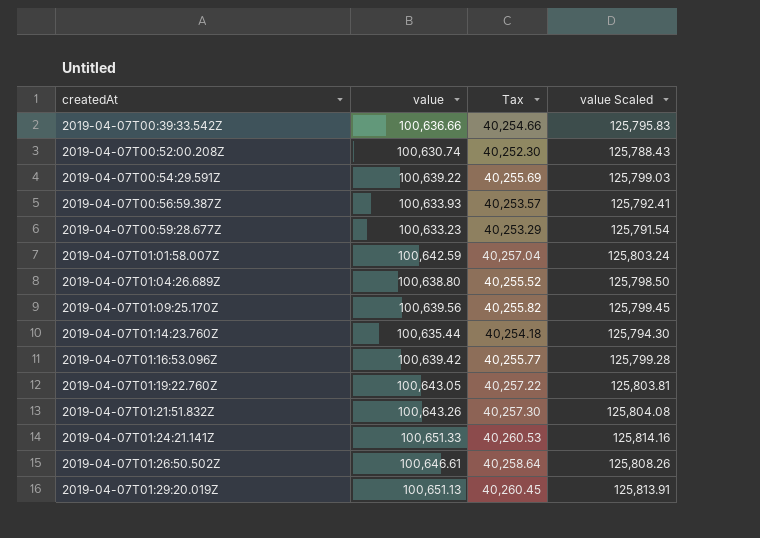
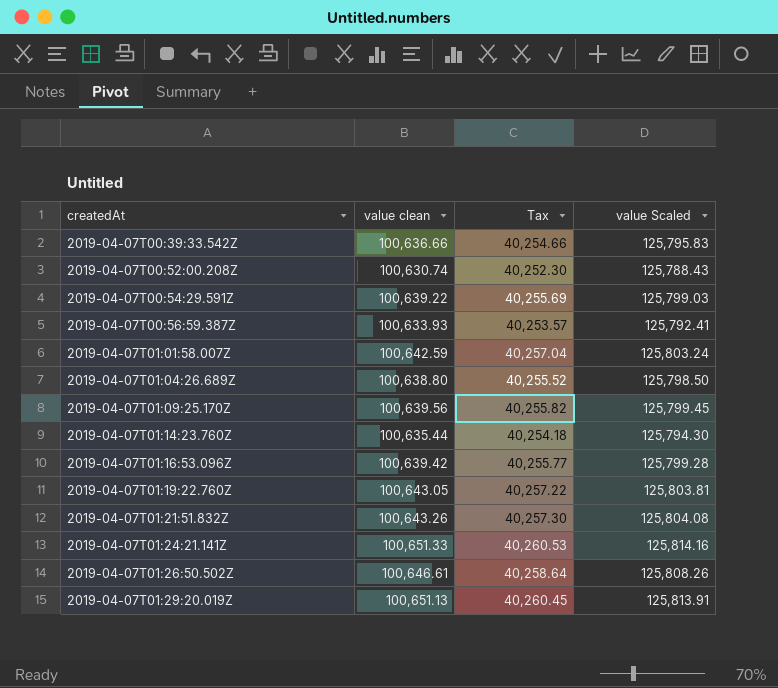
column name: value -> value clean
row 2019-04-07T00:59:28.677Z: 100,633.23 | 40,253.29 | 125,791.54 -> none

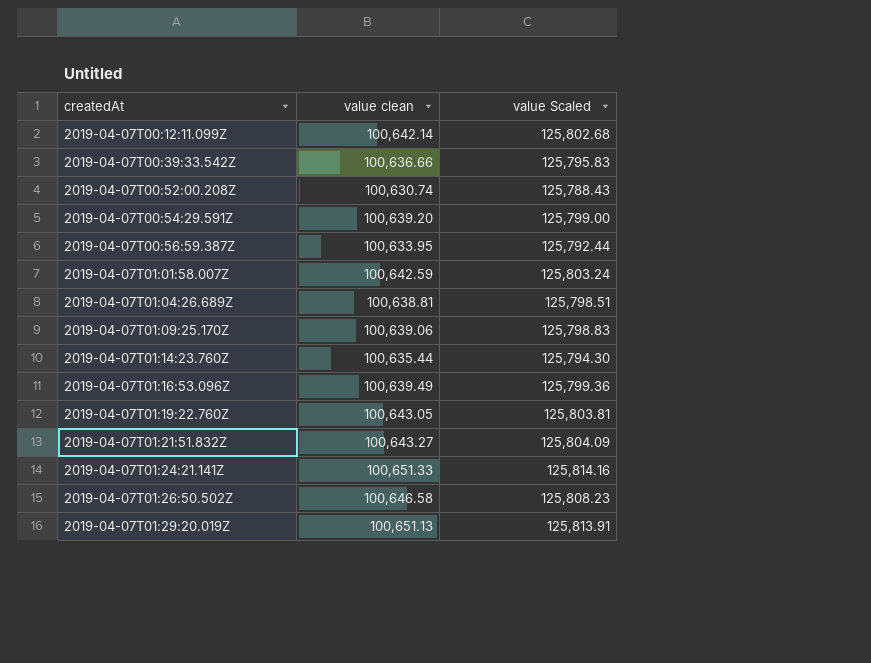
column Tax | formula: [value clean] * 0.4 -> none
row 2019-04-07T00:12:11.099Z: none -> 100,642.14 | 125,802.68
2019-04-07T00:54:29.591Z | value clean: 100,639.22 -> 100,639.20
2019-04-07T00:54:29.591Z | value Scaled: 125,799.03 -> 125,799.00
2019-04-07T00:56:59.387Z | value clean: 100,633.93 -> 100,633.95
2019-04-07T00:56:59.387Z | value Scaled: 125,792.41 -> 125,792.44
2019-04-07T01:04:26.689Z | value clean: 100,638.80 -> 100,638.81
2019-04-07T01:04:26.689Z | value Scaled: 125,798.50 -> 125,798.51
2019-04-07T01:09:25.170Z | value clean: 100,639.56 -> 100,639.06
2019-04-07T01:09:25.170Z | value Scaled: 125,799.45 -> 125,798.83
2019-04-07T01:16:53.096Z | value clean: 100,639.42 -> 100,639.49
2019-04-07T01:16:53.096Z | value Scaled: 125,799.28 -> 125,799.36
2019-04-07T01:21:51.832Z | value clean: 100,643.26 -> 100,643.27
2019-04-07T01:21:51.832Z | value Scaled: 125,804.08 -> 125,804.09
2019-04-07T01:26:50.502Z | value clean: 100,646.61 -> 100,646.58
2019-04-07T01:26:50.502Z | value Scaled: 125,808.26 -> 125,808.23

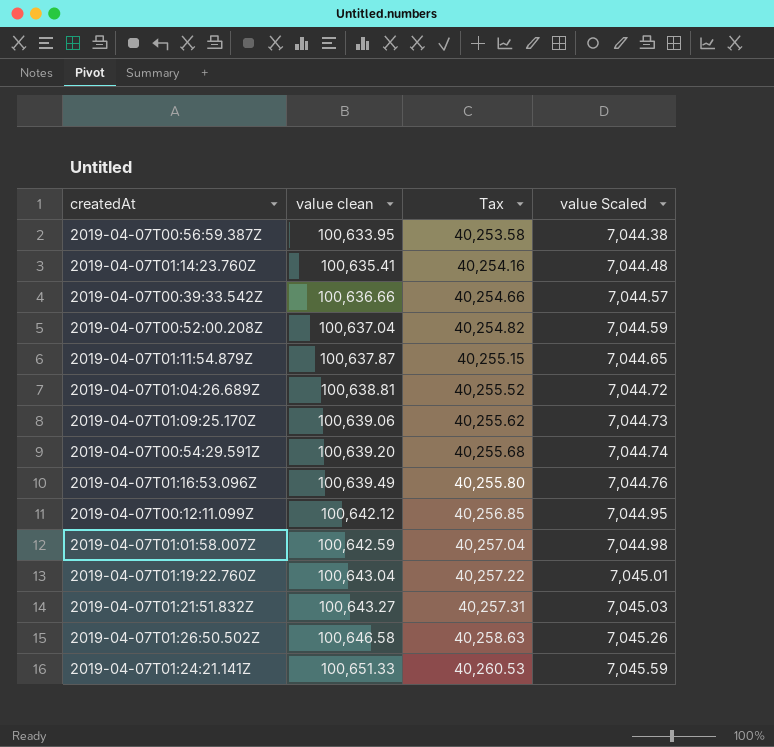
row order: createdAt ascending -> value clean ascending
column Tax | formula: none -> [value clean] * 0.4
column value Scaled | formula: [value clean] * 1.25 -> [value clean] * 0.07
row 2019-04-07T01:29:20.019Z: 100,651.13 | 125,813.91 -> none
2019-04-07T01:14:23.760Z | value clean: 100,635.44 -> 100,635.41
2019-04-07T00:52:00.208Z | value clean: 100,630.74 -> 100,637.04
row 2019-04-07T01:11:54.879Z: none -> 100,637.87 | 40,255.15 | 7,044.65
2019-04-07T00:12:11.099Z | value clean: 100,642.14 -> 100,642.12
2019-04-07T01:19:22.760Z | value clean: 100,643.05 -> 100,643.04

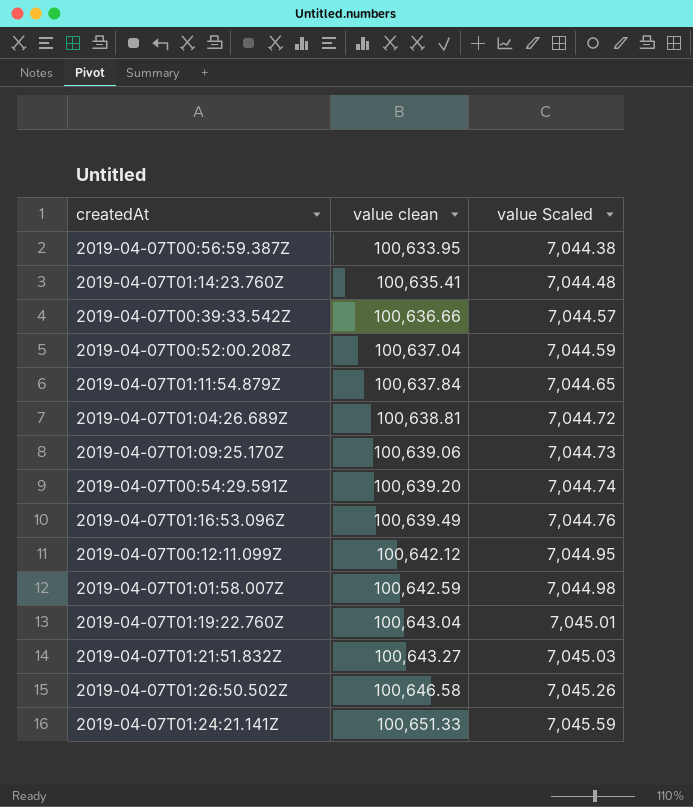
column Tax | formula: [value clean] * 0.4 -> none
2019-04-07T01:11:54.879Z | value clean: 100,637.87 -> 100,637.84

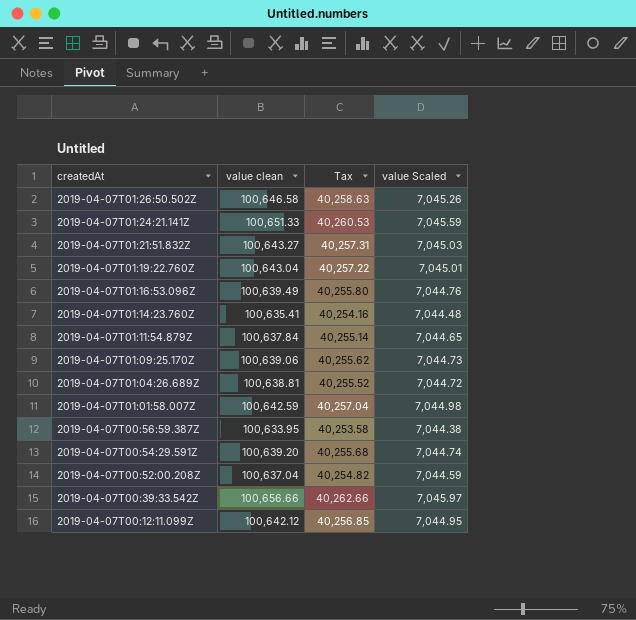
row order: value clean ascending -> createdAt descending
column Tax | formula: none -> [value clean] * 0.4
2019-04-07T00:39:33.542Z | value clean: 100,636.66 -> 100,656.66
2019-04-07T00:39:33.542Z | value Scaled: 7,044.57 -> 7,045.97

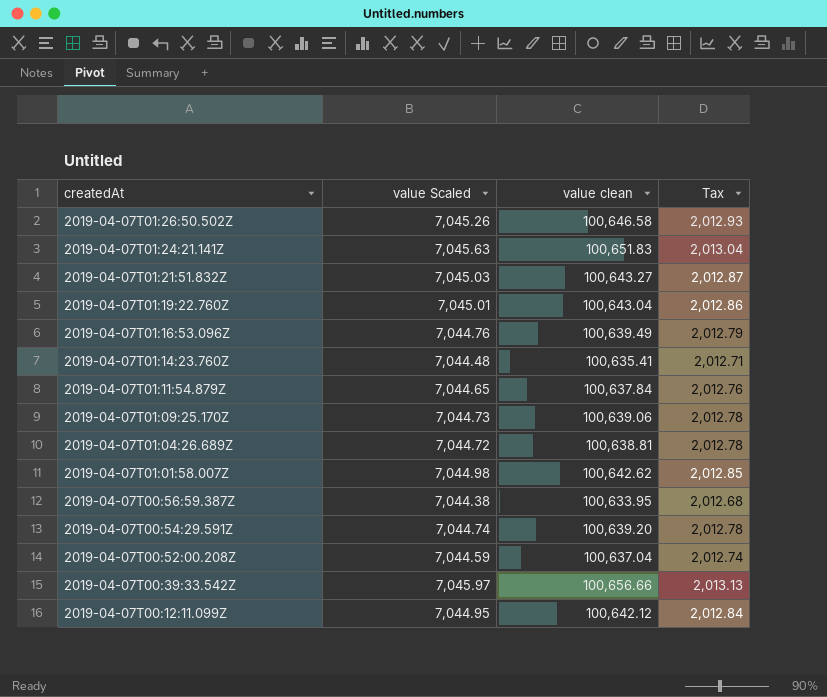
column value Scaled | position: 4 -> 2
column Tax | formula: [value clean] * 0.4 -> [value clean] * 0.02
2019-04-07T01:24:21.141Z | value Scaled: 7,045.59 -> 7,045.63
2019-04-07T01:24:21.141Z | value clean: 100,651.33 -> 100,651.83
2019-04-07T01:01:58.007Z | value clean: 100,642.59 -> 100,642.62

